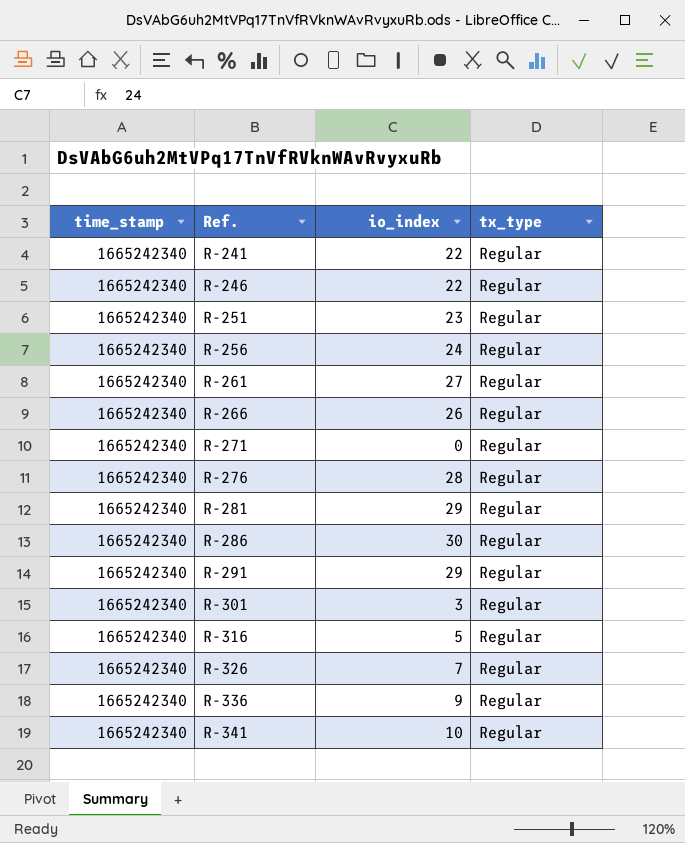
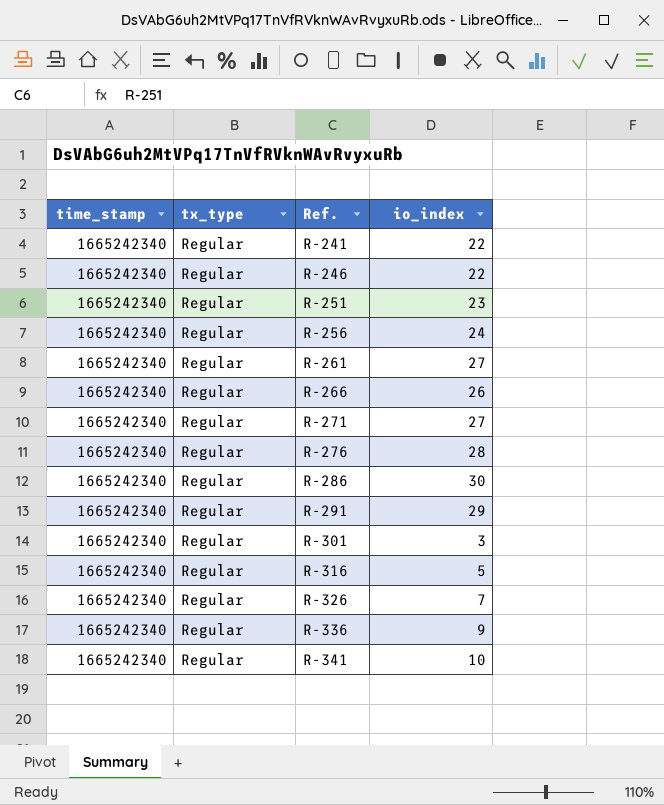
column tx_type | position: 4 -> 2
row R-281: 1665242340 | 29 | Regular -> none
R-271 | io_index: 0 -> 27

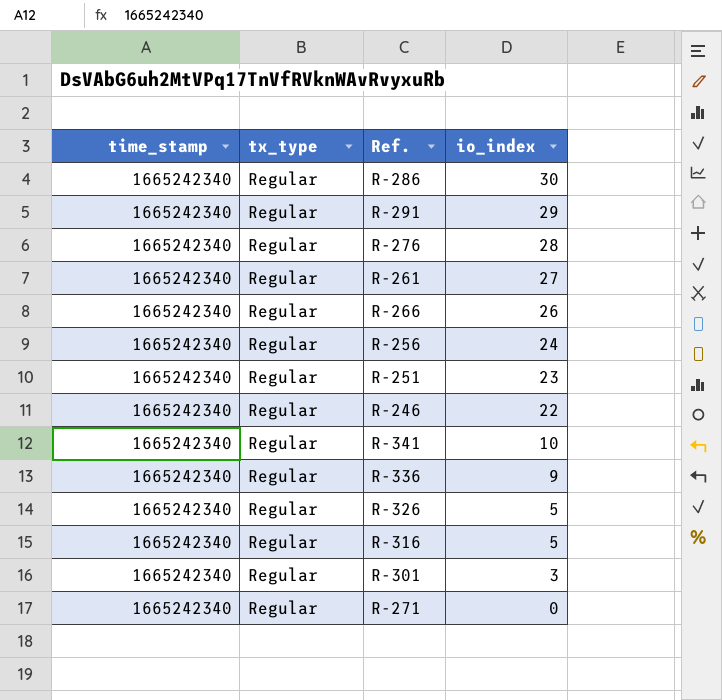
row order: Ref. ascending -> io_index descending
row R-241: 1665242340 | Regular | 22 -> none
R-326 | io_index: 7 -> 5
R-271 | io_index: 27 -> 0

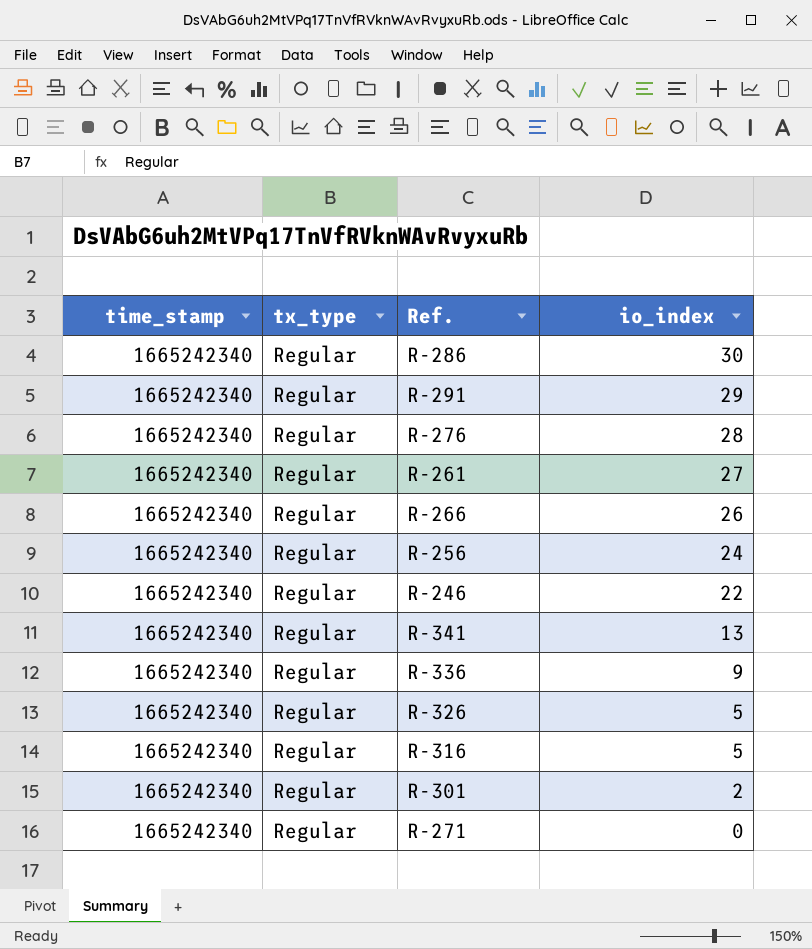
row R-251: 1665242340 | Regular | 23 -> none
R-341 | io_index: 10 -> 13
R-301 | io_index: 3 -> 2

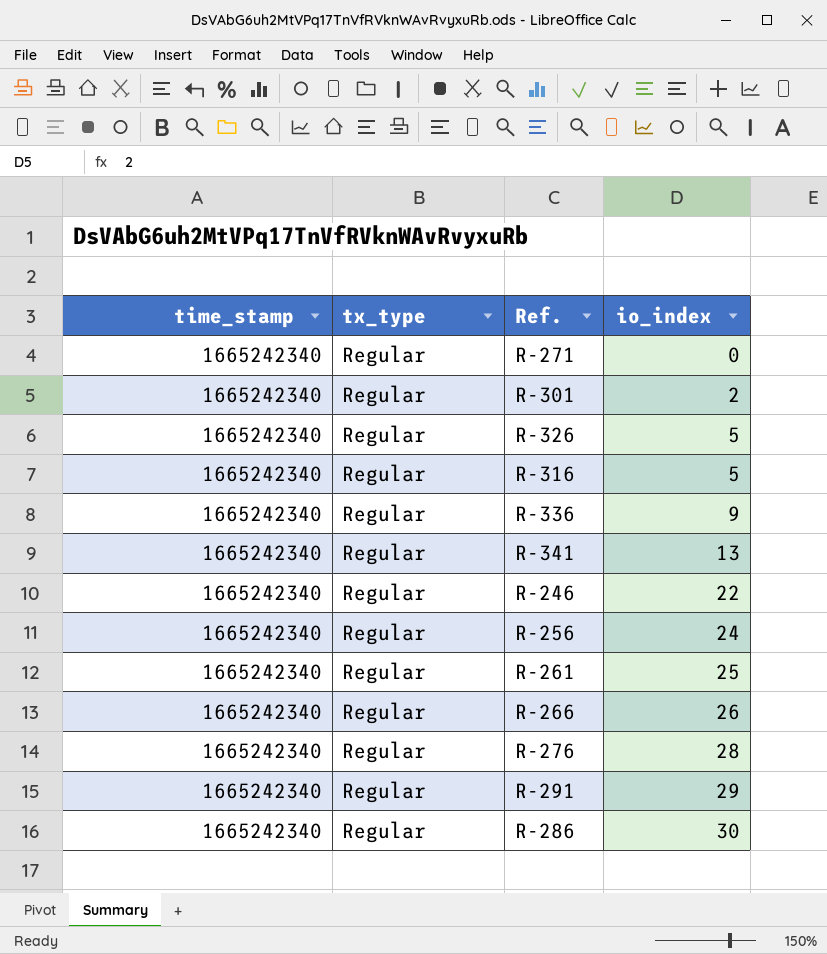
row order: io_index descending -> io_index ascending
R-261 | io_index: 27 -> 25

